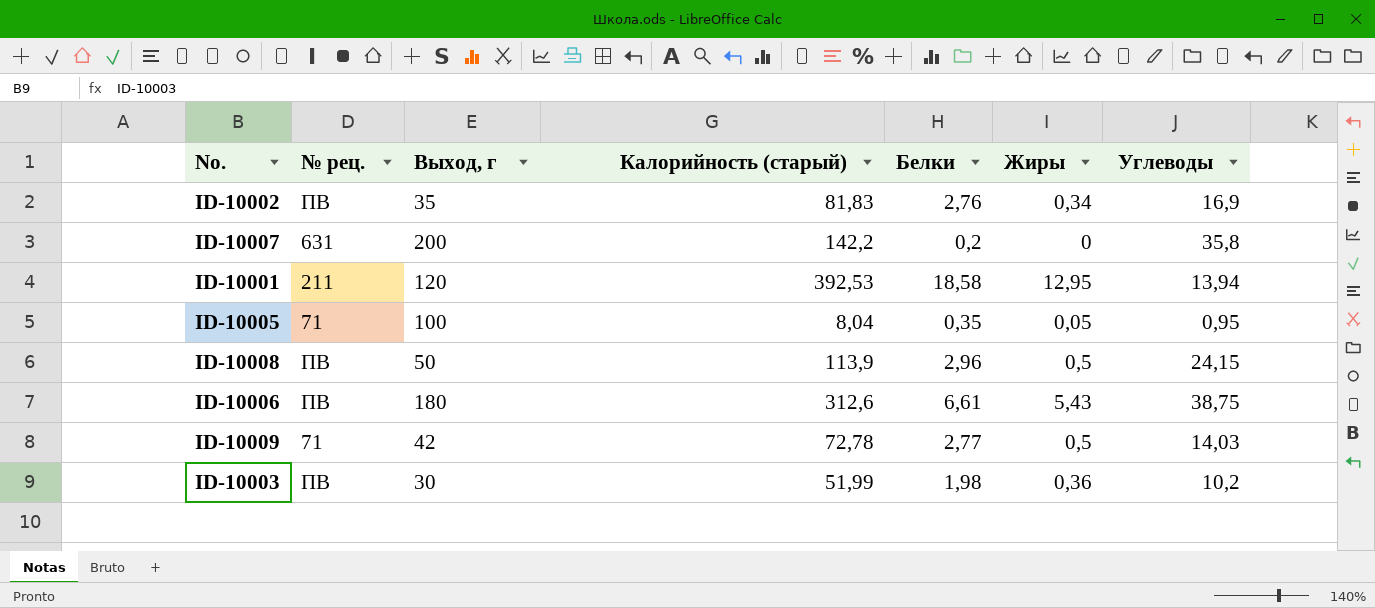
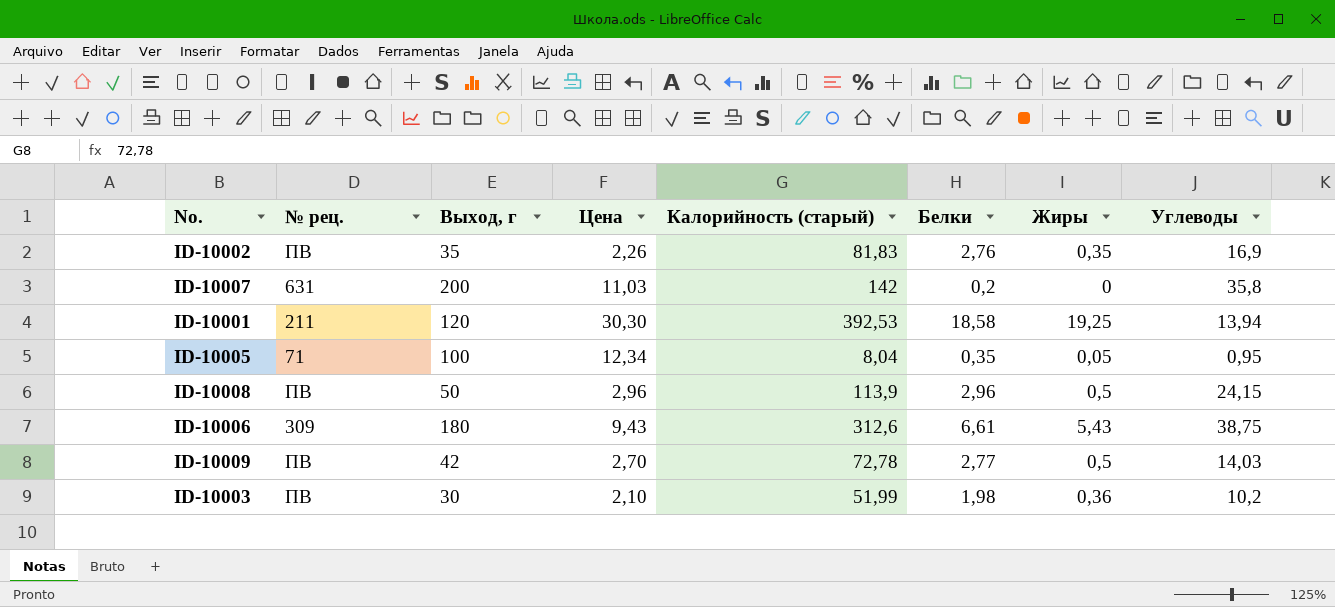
column Цена | position: none -> 4
ID-10002 | Жиры: 0,34 -> 0,35
ID-10007 | Калорийность (старый): 142,2 -> 142
ID-10001 | Жиры: 12,95 -> 19,25
ID-10006 | № рец.: ПВ -> 309
ID-10009 | № рец.: 71 -> ПВ

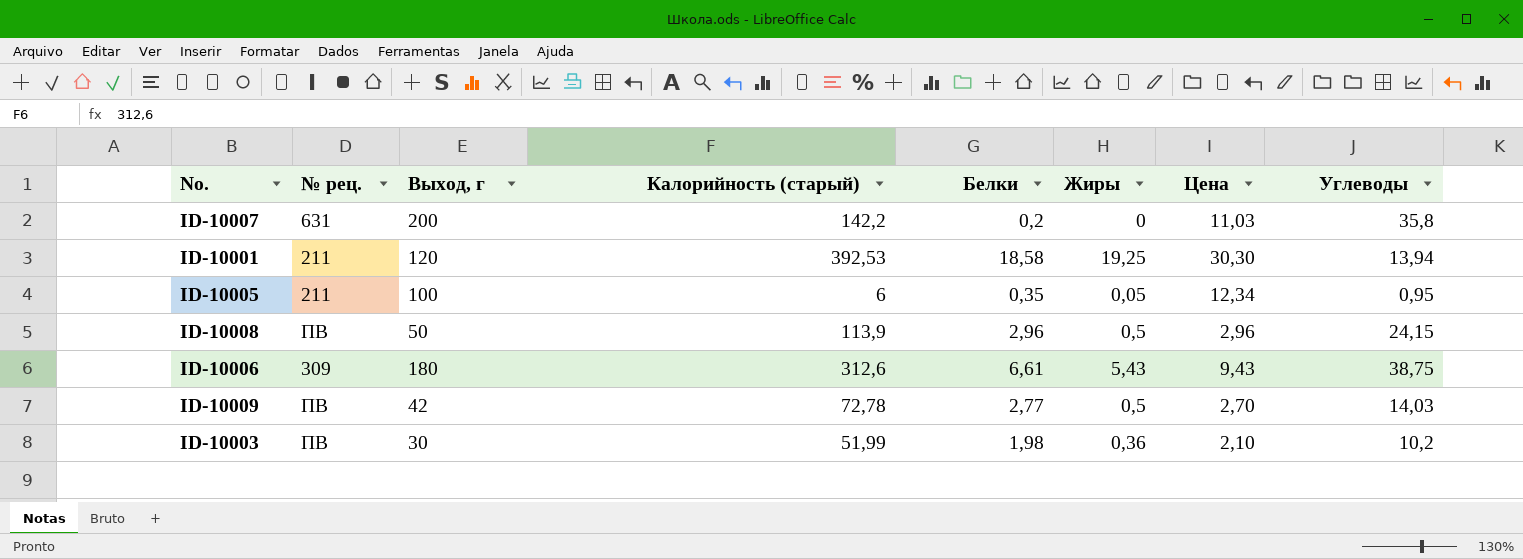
column Цена | position: 4 -> 7
row ID-10002: ПВ | 35 | 2,26 | 81,83 | 2,76 | 0,35 | 16,9 -> none
ID-10007 | Калорийность (старый): 142 -> 142,2
ID-10005 | № рец.: 71 -> 211
ID-10005 | Калорийность (старый): 8,04 -> 6

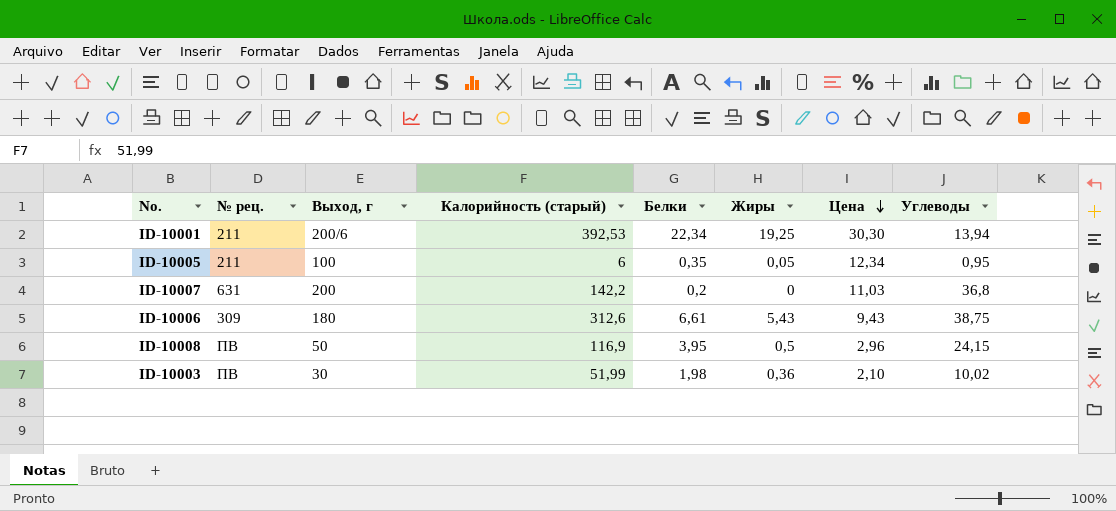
row order: none -> Цена descending
row ID-10009: ПВ | 42 | 72,78 | 2,77 | 0,5 | 2,70 | 14,03 -> none
ID-10001 | Выход, г: 120 -> 200/6
ID-10001 | Белки: 18,58 -> 22,34
ID-10007 | Углеводы: 35,8 -> 36,8
ID-10008 | Калорийность (старый): 113,9 -> 116,9
ID-10008 | Белки: 2,96 -> 3,95
ID-10003 | Углеводы: 10,2 -> 10,02

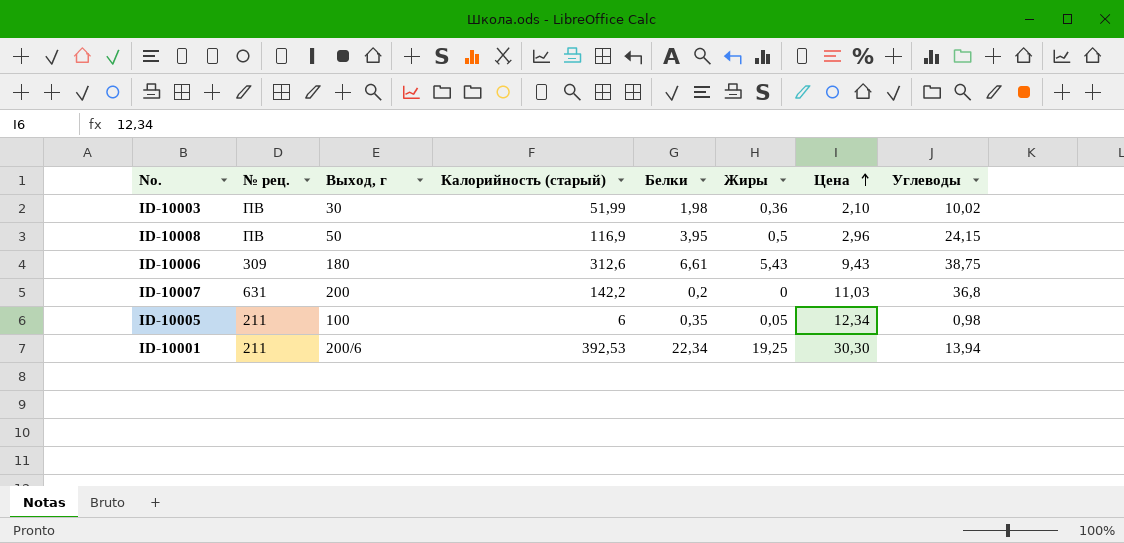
row order: Цена descending -> Цена ascending
ID-10005 | Углеводы: 0,95 -> 0,98

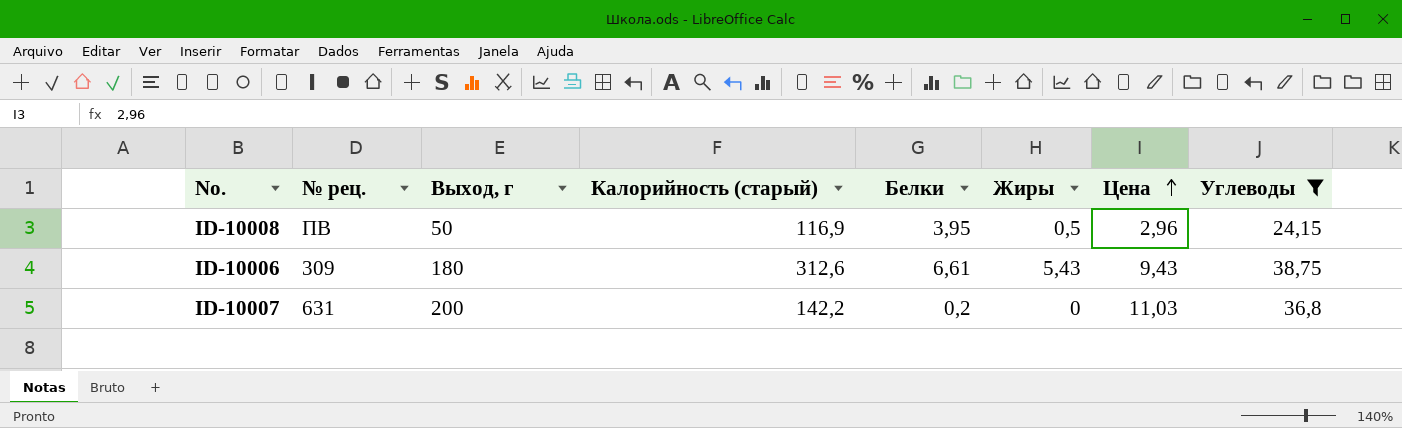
filter: none -> Углеводы >= 24,15

